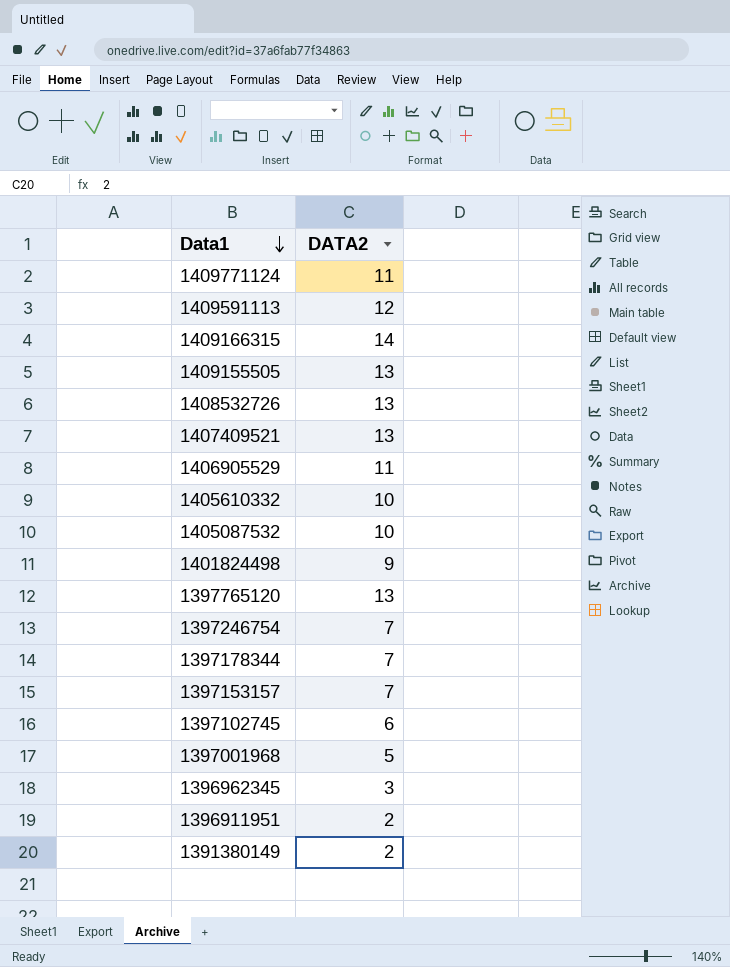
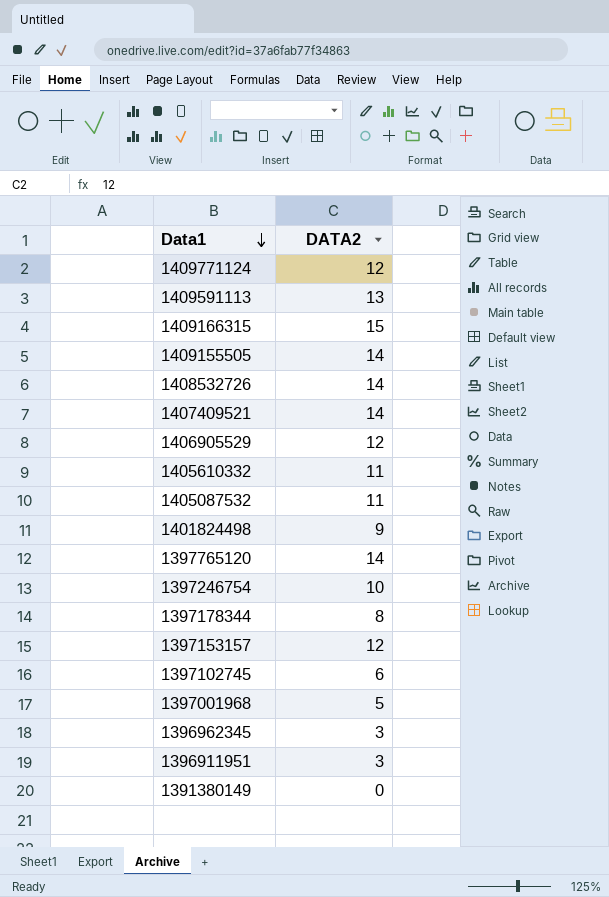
1409771124 | DATA2: 11 -> 12
1409591113 | DATA2: 12 -> 13
1409166315 | DATA2: 14 -> 15
1409155505 | DATA2: 13 -> 14
1408532726 | DATA2: 13 -> 14
1407409521 | DATA2: 13 -> 14
1406905529 | DATA2: 11 -> 12
1405610332 | DATA2: 10 -> 11
1405087532 | DATA2: 10 -> 11
1397765120 | DATA2: 13 -> 14
1397246754 | DATA2: 7 -> 10
1397178344 | DATA2: 7 -> 8
1397153157 | DATA2: 7 -> 12
1396911951 | DATA2: 2 -> 3
1391380149 | DATA2: 2 -> 0

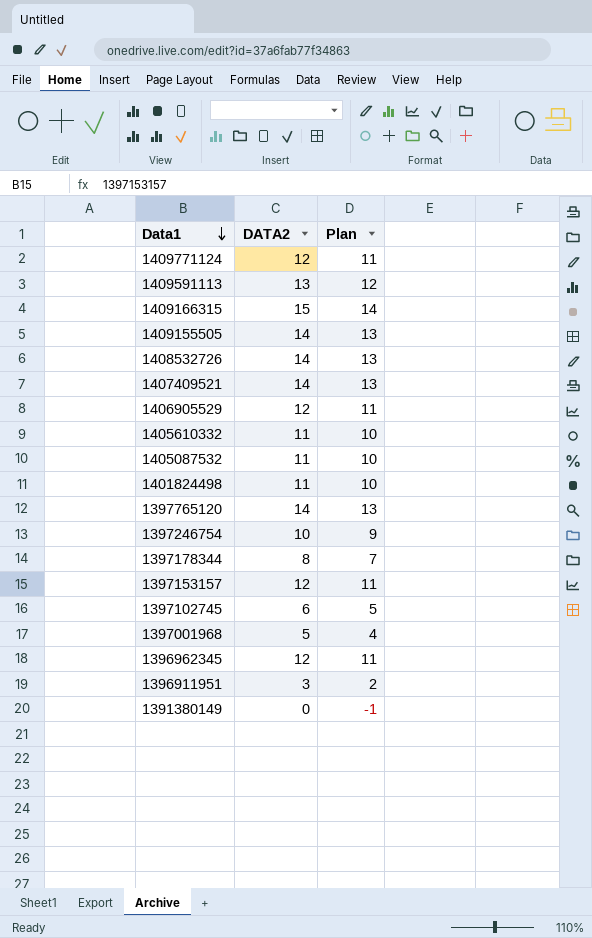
column Plan | formula: none -> [DATA2] - 1
1401824498 | DATA2: 9 -> 11
1396962345 | DATA2: 3 -> 12

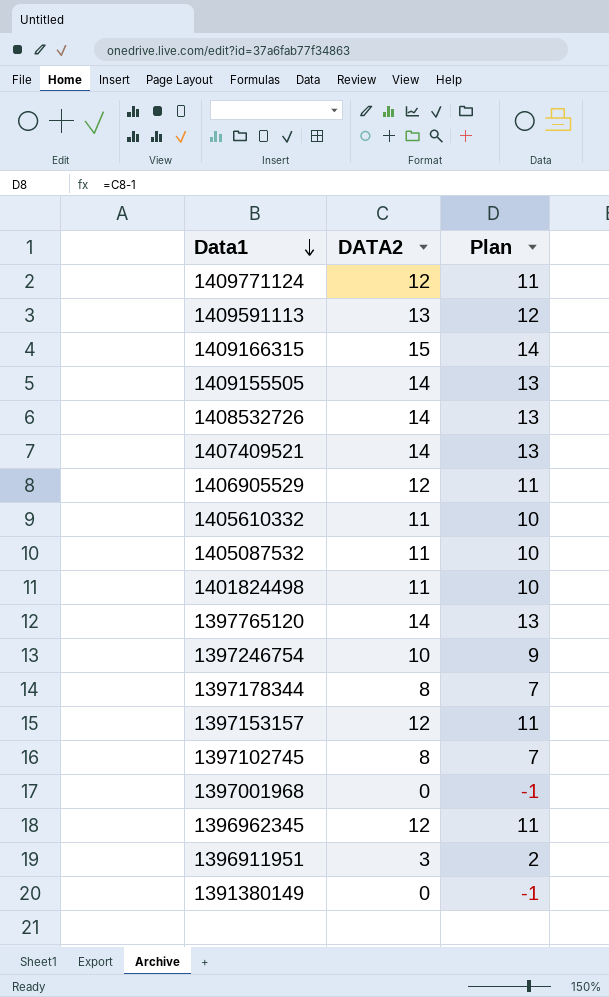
1397102745 | DATA2: 6 -> 8
1397102745 | Plan: 5 -> 7
1397001968 | DATA2: 5 -> 0
1397001968 | Plan: 4 -> -1

